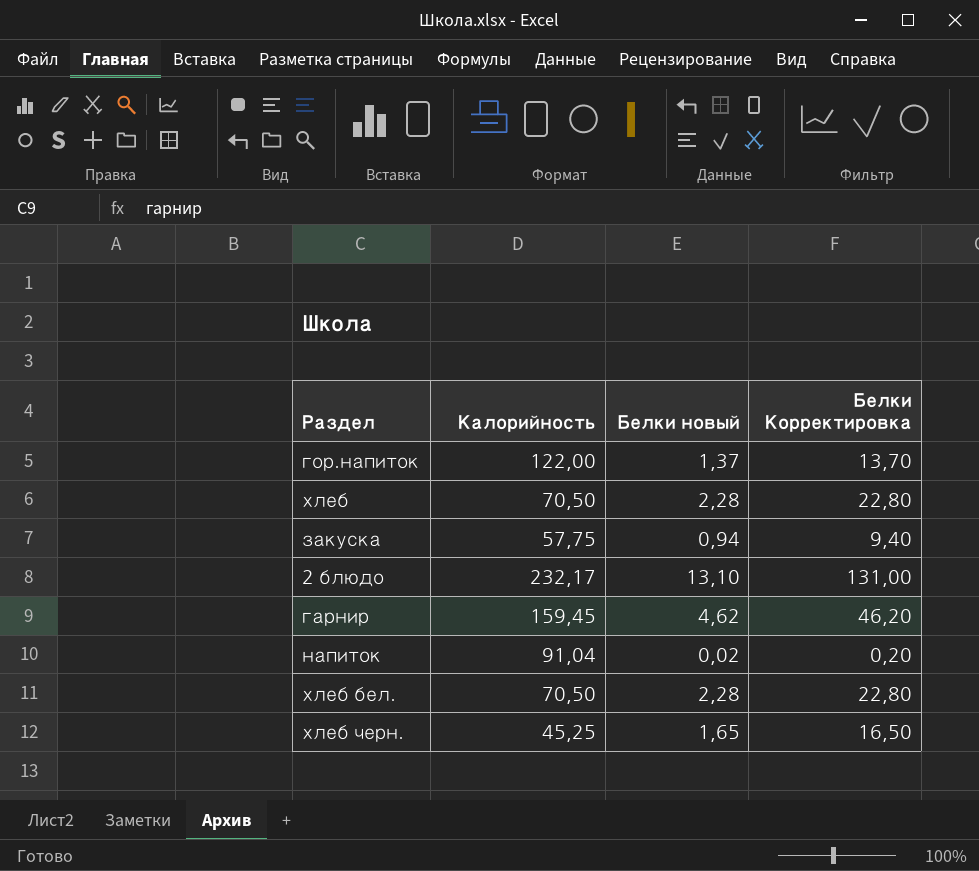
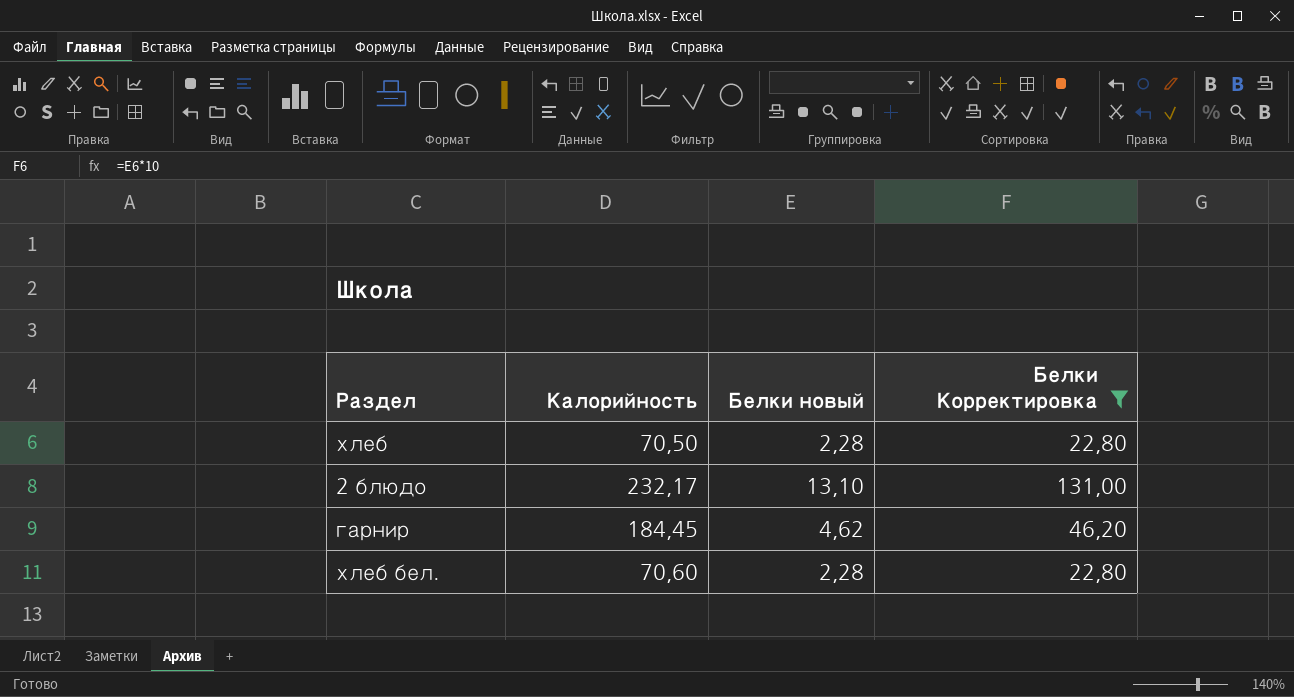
filter: none -> Белки Корректировка >= 22,80
гарнир | Калорийность: 159,45 -> 184,45
хлеб бел. | Калорийность: 70,50 -> 70,60

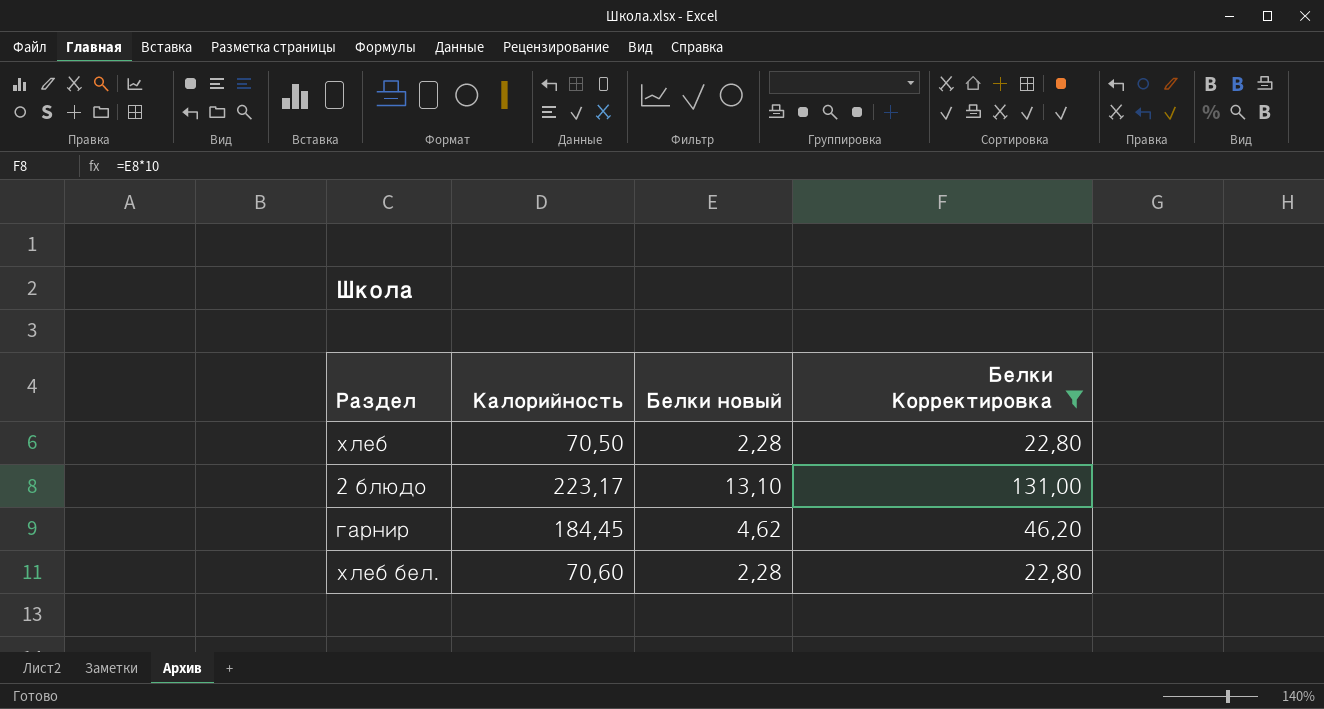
2 блюдо | Калорийность: 232,17 -> 223,17

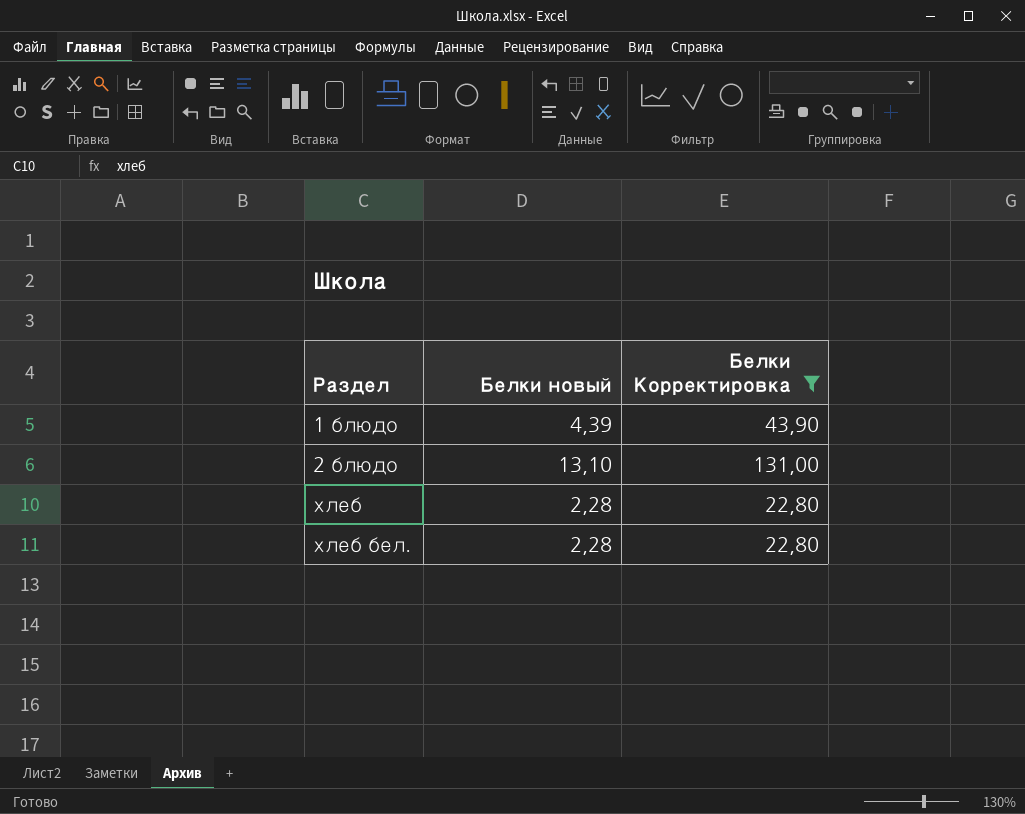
row order: none -> Раздел ascending
column Калорийность | position: 2 -> none
row гарнир: 184,45 | 4,62 | 46,20 -> none
row 1 блюдо: none -> 4,39 | 43,90

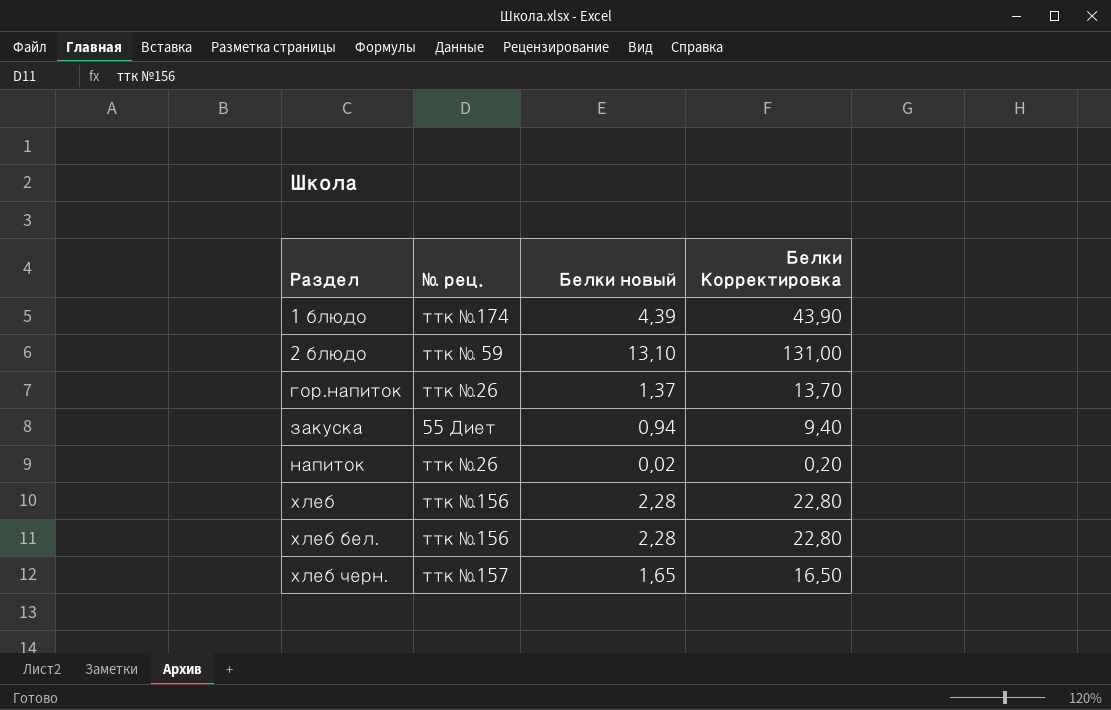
filter: Белки Корректировка >= 22,80 -> none
column № рец. | position: none -> 2

